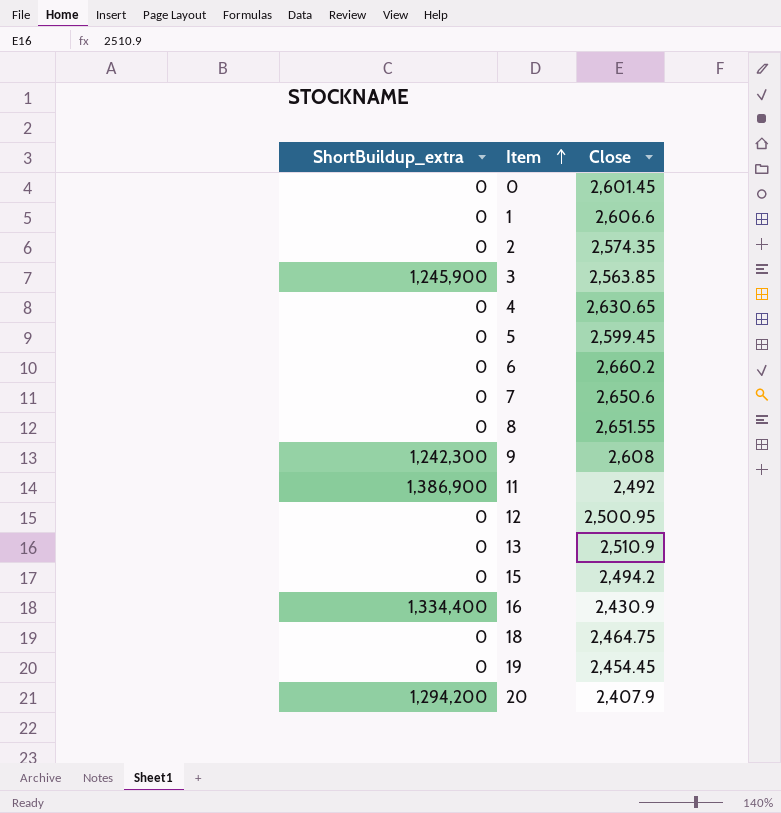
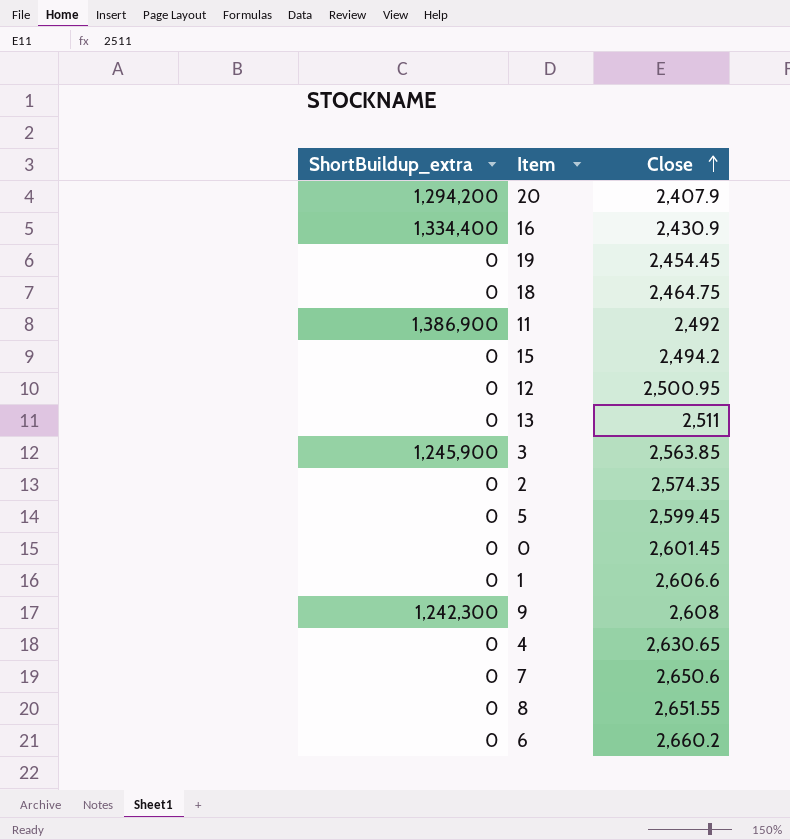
row order: Item ascending -> Close ascending
13 | Close: 2,510.9 -> 2,511

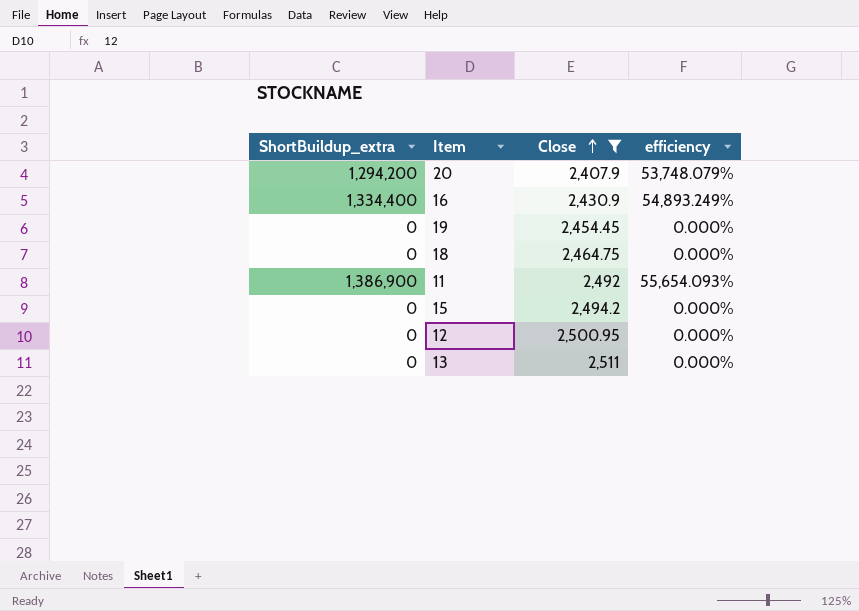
filter: none -> Close <= 2,511
column efficiency | formula: none -> [ShortBuildup_extra] / [Close]

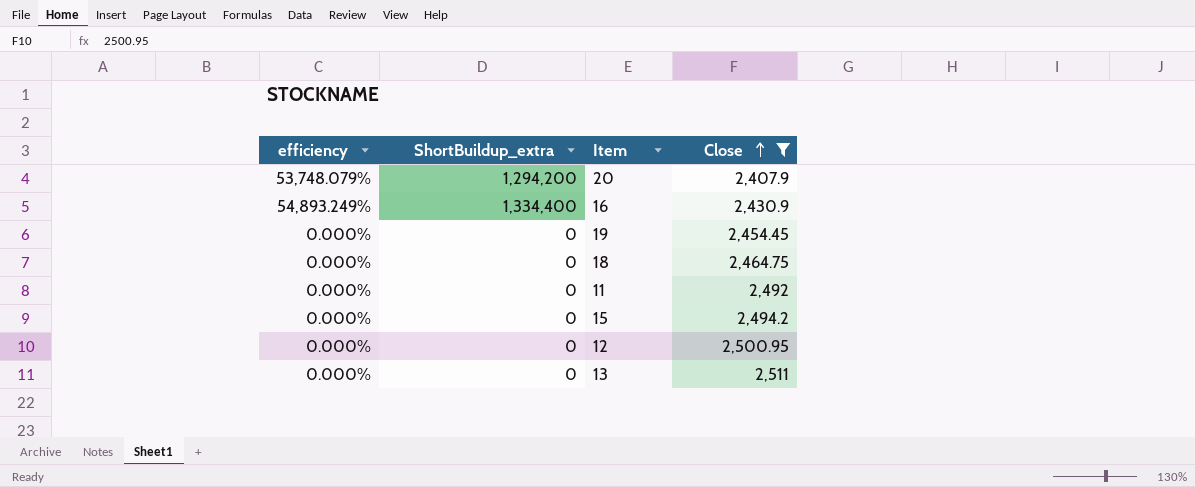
column efficiency | position: 4 -> 1
11 | efficiency: 55,654.093% -> 0.000%
11 | ShortBuildup_extra: 1,386,900 -> 0

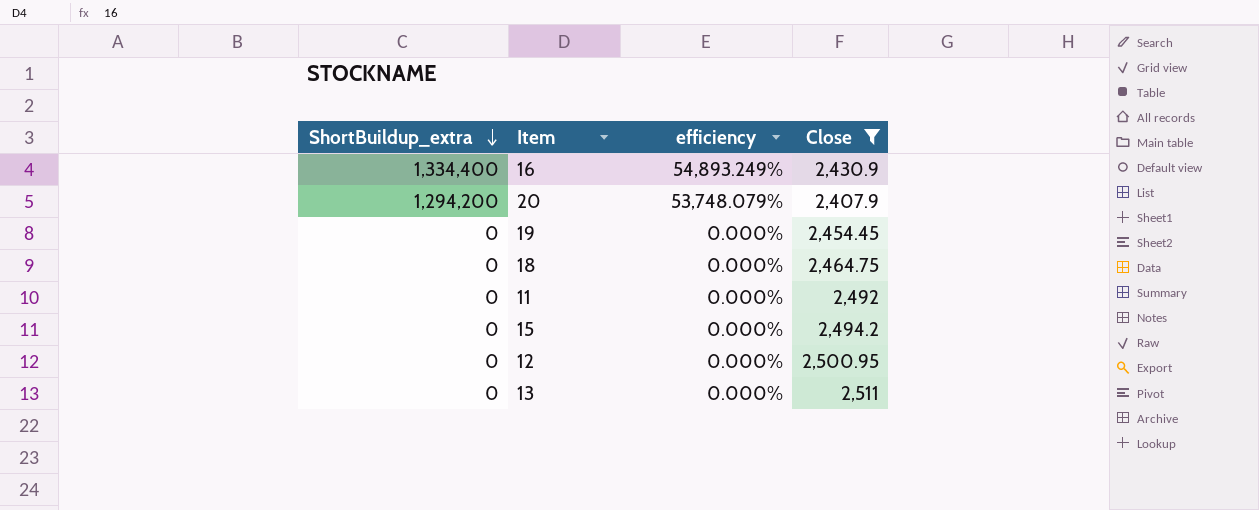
row order: Close ascending -> ShortBuildup_extra descending
column efficiency | position: 1 -> 3

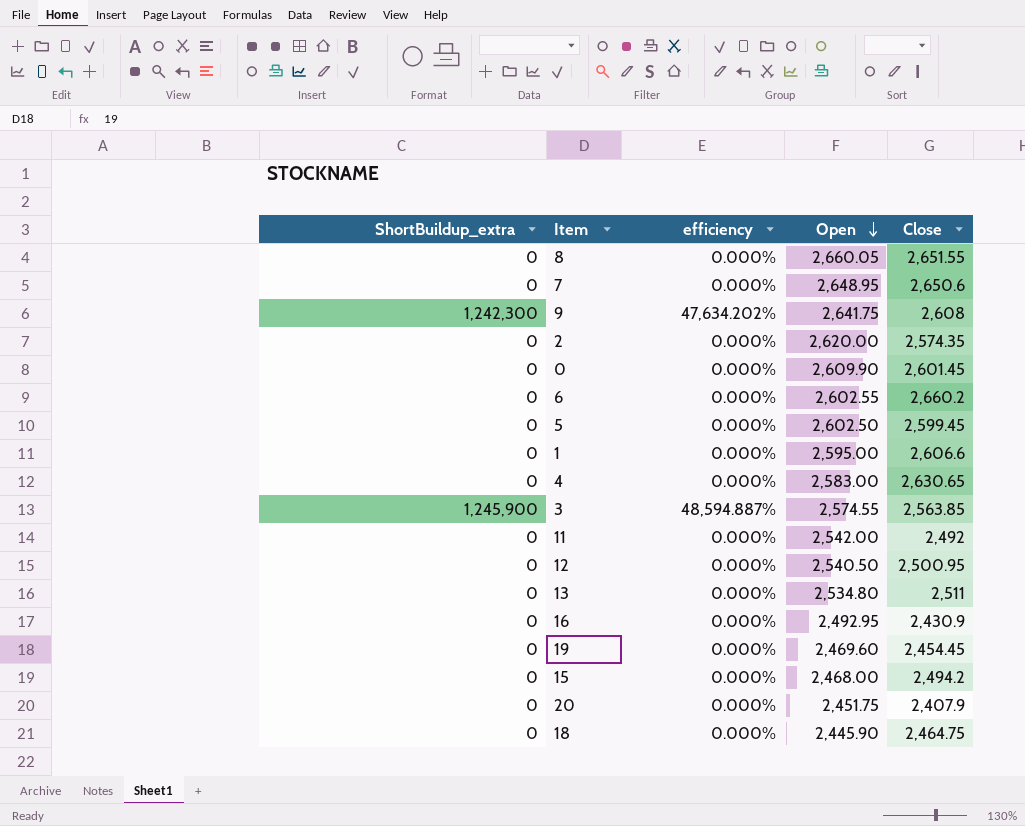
filter: Close <= 2,511 -> none
row order: ShortBuildup_extra descending -> Open descending
column Open | position: none -> 4
16 | ShortBuildup_extra: 1,334,400 -> 0
16 | efficiency: 54,893.249% -> 0.000%
20 | ShortBuildup_extra: 1,294,200 -> 0
20 | efficiency: 53,748.079% -> 0.000%

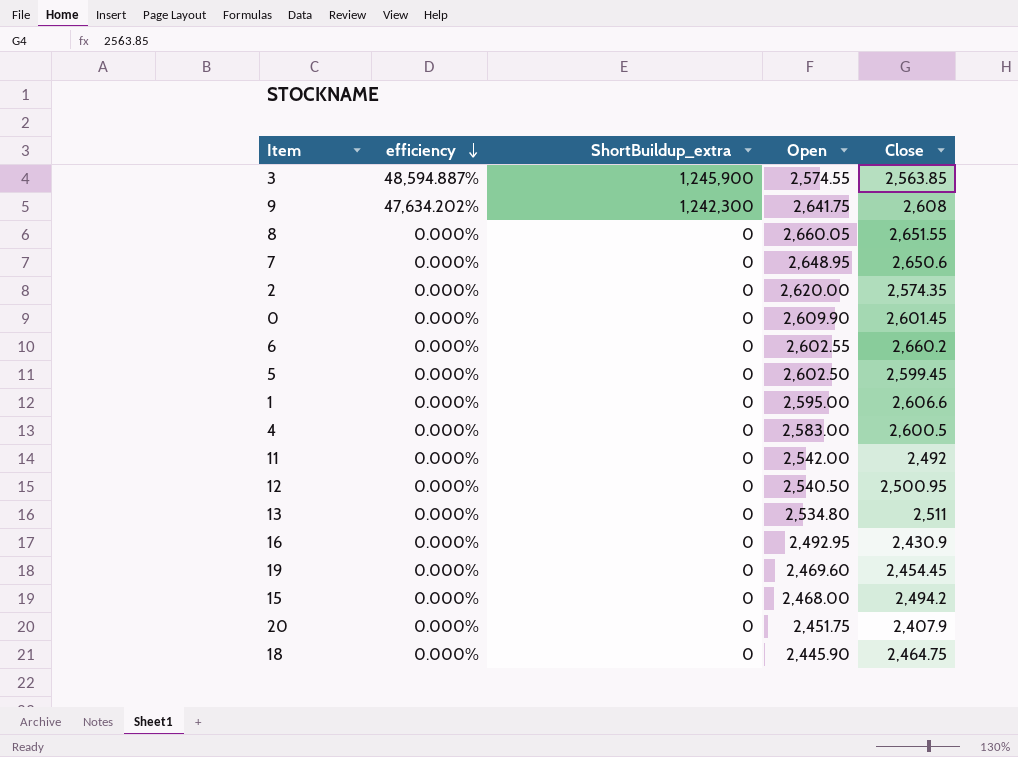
row order: Open descending -> efficiency descending
column ShortBuildup_extra | position: 1 -> 3
4 | Close: 2,630.65 -> 2,600.5

